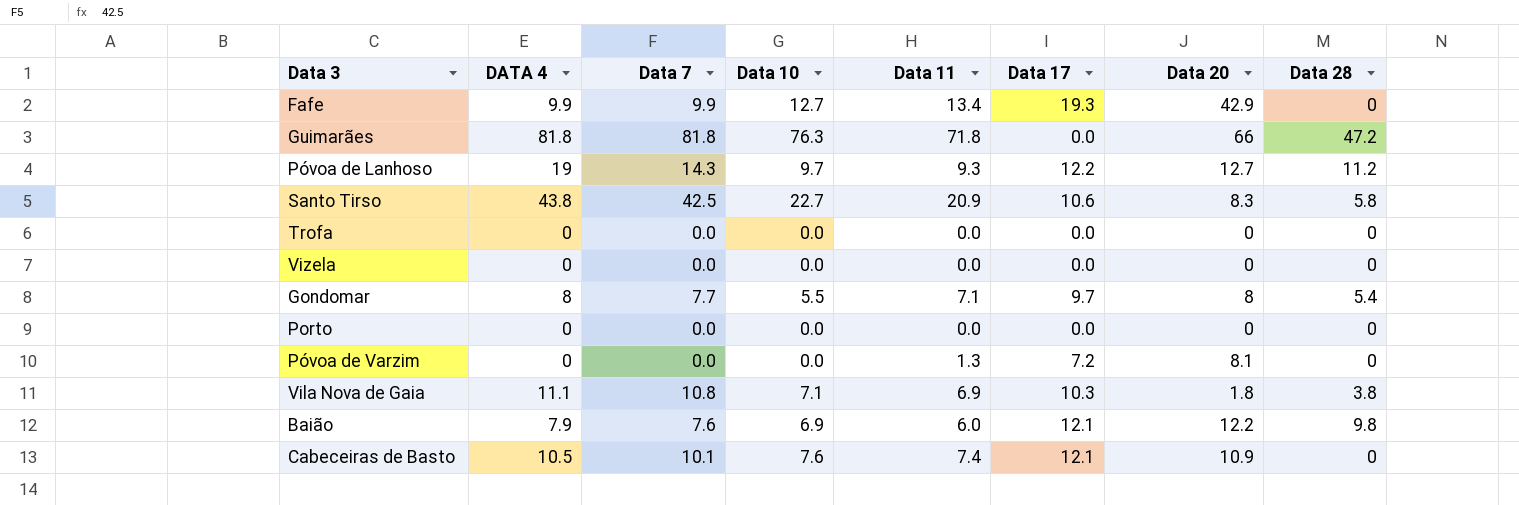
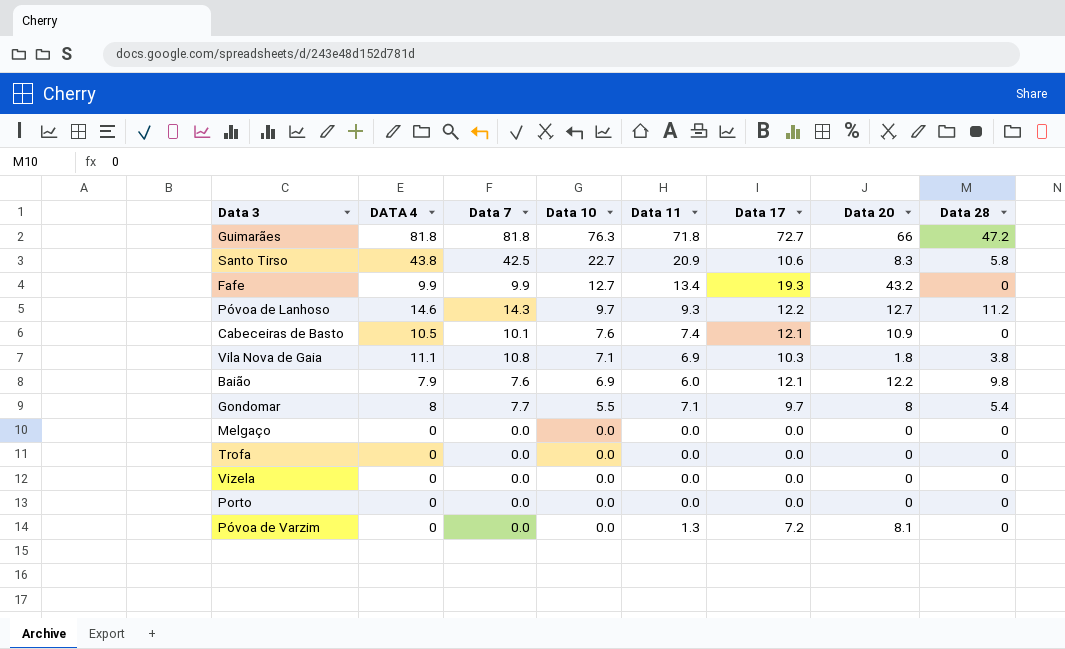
row order: none -> Data 10 descending
Guimarães | Data 17: 0.0 -> 72.7
Fafe | Data 20: 42.9 -> 43.2
Póvoa de Lanhoso | DATA 4: 19 -> 14.6
row Melgaço: none -> 0 | 0.0 | 0.0 | 0.0 | 0.0 | 0 | 0

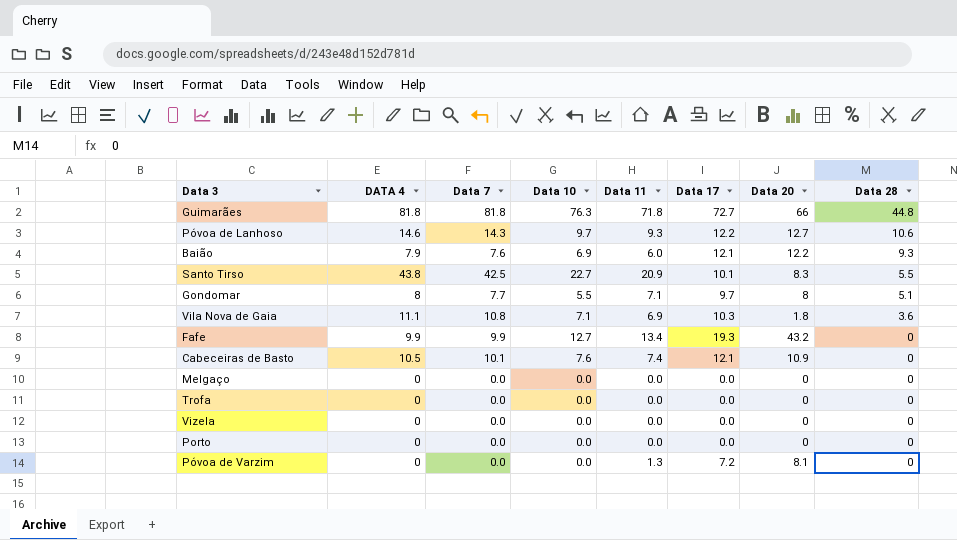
row order: Data 10 descending -> Data 28 descending
Guimarães | Data 28: 47.2 -> 44.8
Póvoa de Lanhoso | Data 28: 11.2 -> 10.6
Baião | Data 28: 9.8 -> 9.3
Santo Tirso | Data 17: 10.6 -> 10.1
Santo Tirso | Data 28: 5.8 -> 5.5
Gondomar | Data 28: 5.4 -> 5.1
Vila Nova de Gaia | Data 28: 3.8 -> 3.6

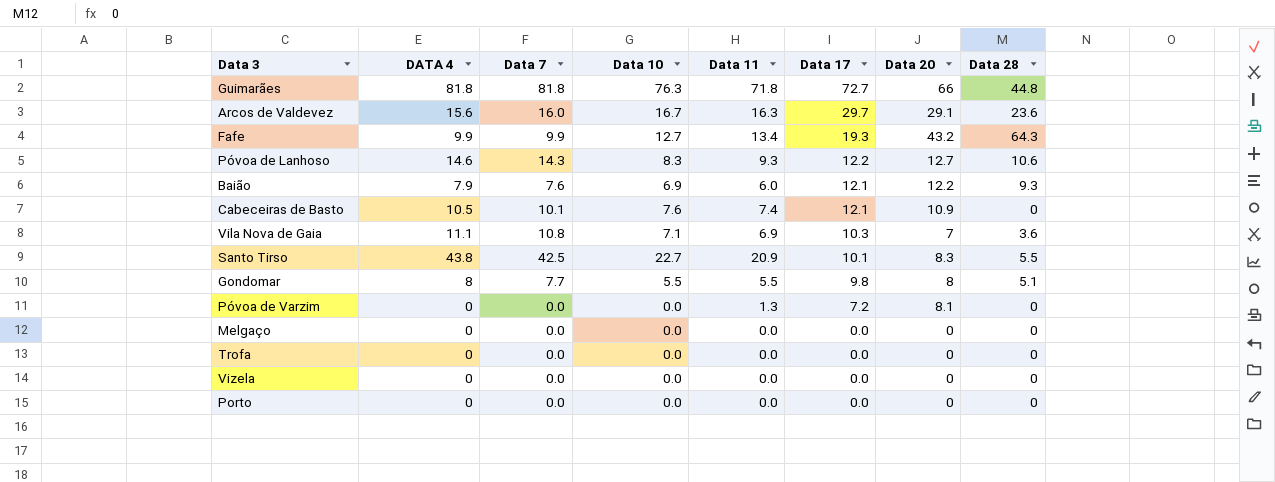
row order: Data 28 descending -> Data 17 descending
row Arcos de Valdevez: none -> 15.6 | 16.0 | 16.7 | 16.3 | 29.7 | 29.1 | 23.6
Fafe | Data 28: 0 -> 64.3
Póvoa de Lanhoso | Data 10: 9.7 -> 8.3
Vila Nova de Gaia | Data 20: 1.8 -> 7
Gondomar | Data 11: 7.1 -> 5.5
Gondomar | Data 17: 9.7 -> 9.8

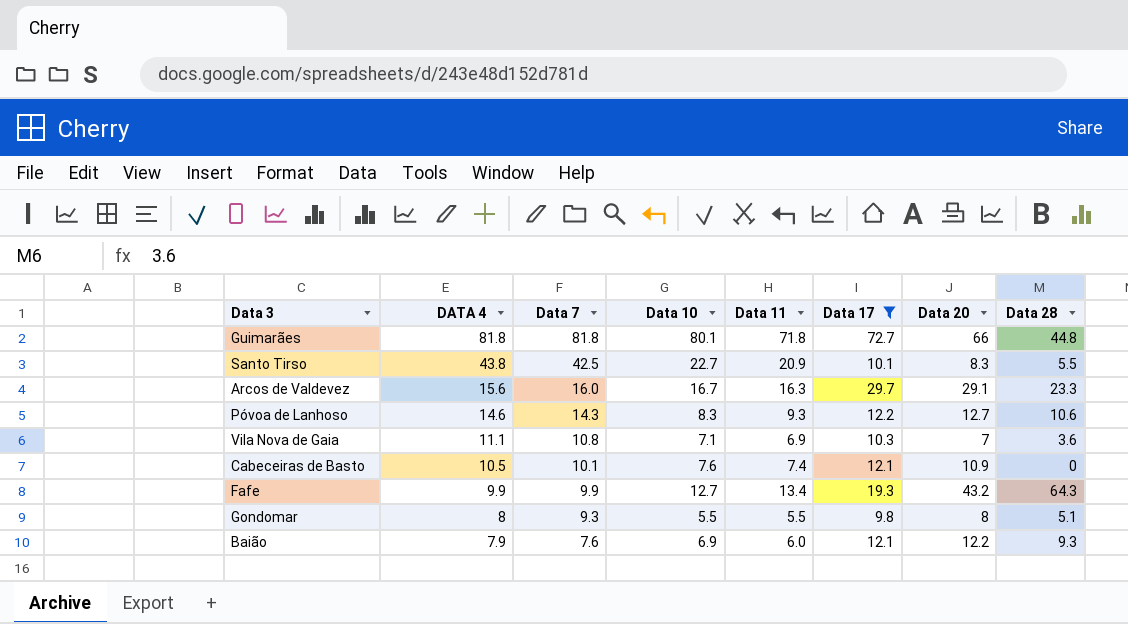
filter: none -> Data 17 >= 9.8
row order: Data 17 descending -> DATA 4 descending
Guimarães | Data 10: 76.3 -> 80.1
Arcos de Valdevez | Data 28: 23.6 -> 23.3
Gondomar | Data 7: 7.7 -> 9.3

